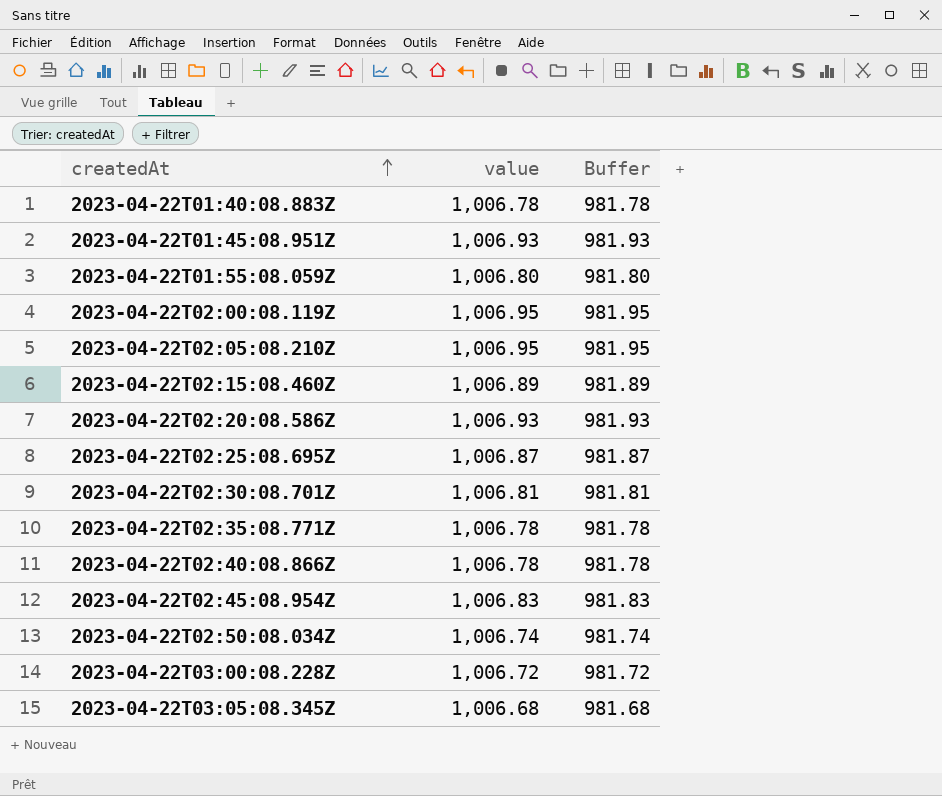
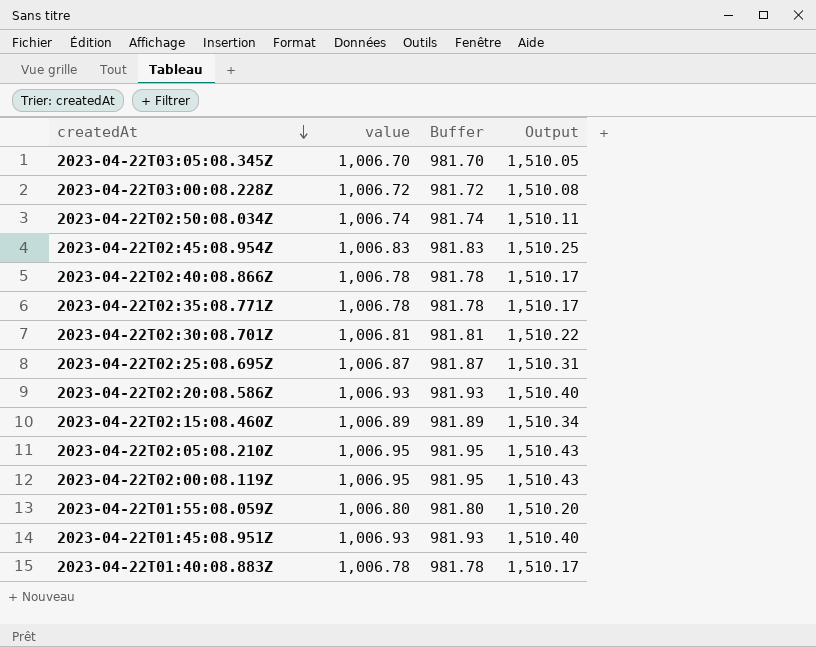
row order: createdAt ascending -> createdAt descending
column Output | formula: none -> [value] * 1.5
2023-04-22T03:05:08.345Z | value: 1,006.68 -> 1,006.70
2023-04-22T03:05:08.345Z | Buffer: 981.68 -> 981.70

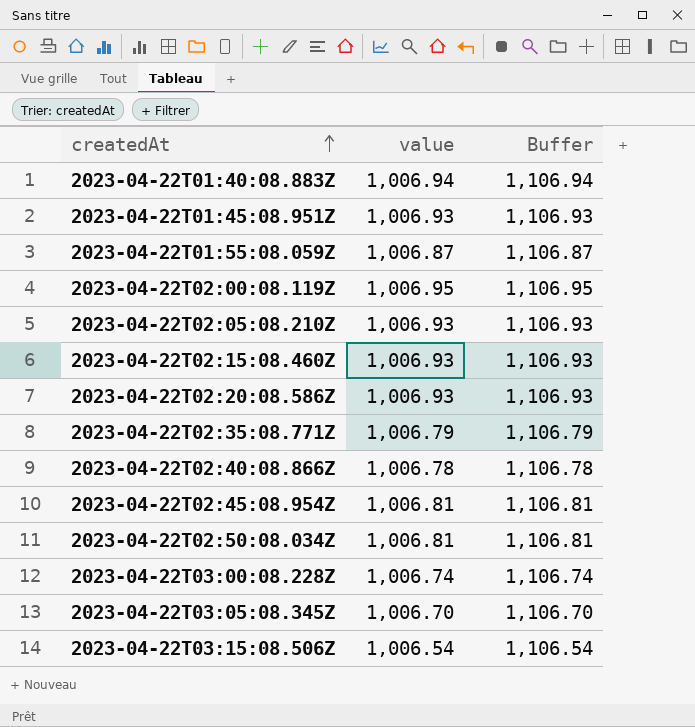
row order: createdAt descending -> createdAt ascending
column Output | formula: [value] * 1.5 -> none
column Buffer | formula: [value] - 25 -> [value] + 100
row 2023-04-22T02:30:08.701Z: 1,006.81 | 981.81 | 1,510.22 -> none
row 2023-04-22T02:25:08.695Z: 1,006.87 | 981.87 | 1,510.31 -> none
2023-04-22T01:40:08.883Z | value: 1,006.78 -> 1,006.94
2023-04-22T01:55:08.059Z | value: 1,006.80 -> 1,006.87
2023-04-22T02:05:08.210Z | value: 1,006.95 -> 1,006.93
2023-04-22T02:15:08.460Z | value: 1,006.89 -> 1,006.93
2023-04-22T02:35:08.771Z | value: 1,006.78 -> 1,006.79
2023-04-22T02:45:08.954Z | value: 1,006.83 -> 1,006.81
2023-04-22T02:50:08.034Z | value: 1,006.74 -> 1,006.81
2023-04-22T03:00:08.228Z | value: 1,006.72 -> 1,006.74
row 2023-04-22T03:15:08.506Z: none -> 1,006.54 | 1,106.54

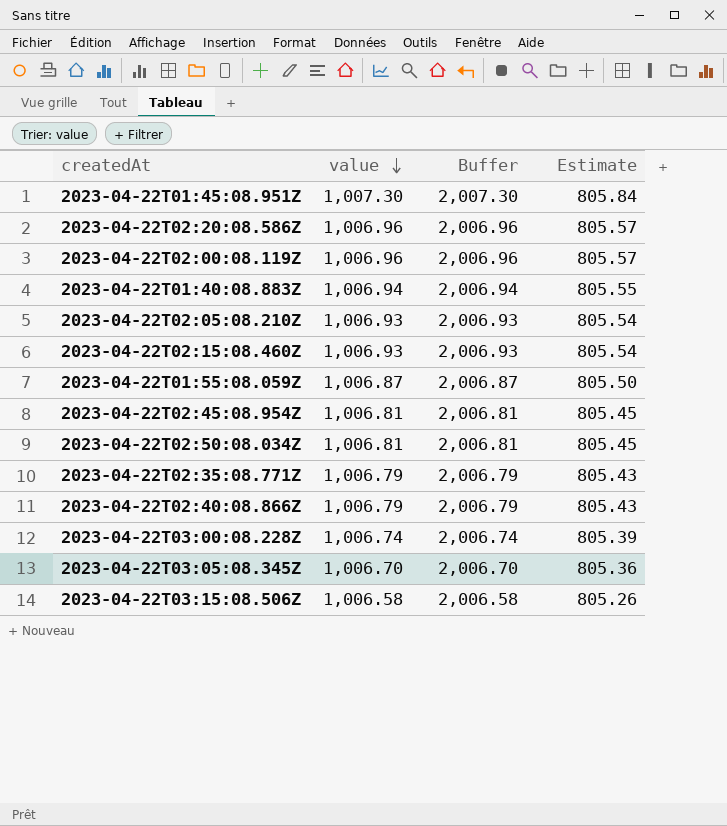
row order: createdAt ascending -> value descending
column Buffer | formula: [value] + 100 -> [value] + 1000
column Estimate | formula: none -> [value] * 0.8
2023-04-22T01:45:08.951Z | value: 1,006.93 -> 1,007.30
2023-04-22T02:20:08.586Z | value: 1,006.93 -> 1,006.96
2023-04-22T02:00:08.119Z | value: 1,006.95 -> 1,006.96
2023-04-22T02:40:08.866Z | value: 1,006.78 -> 1,006.79
2023-04-22T03:15:08.506Z | value: 1,006.54 -> 1,006.58

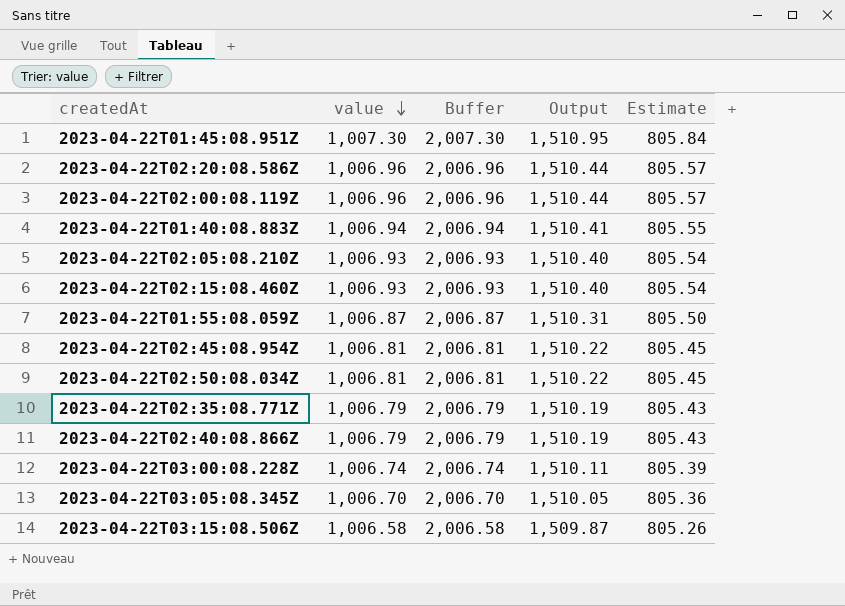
column Output | formula: none -> [value] * 1.5

